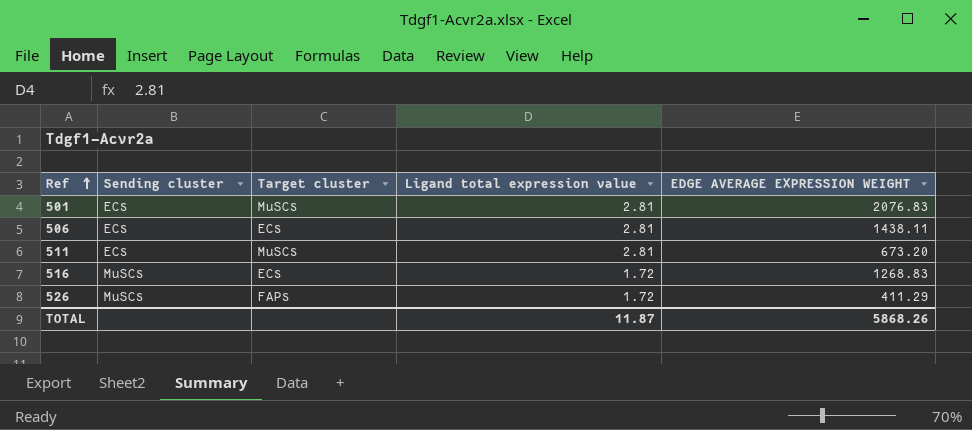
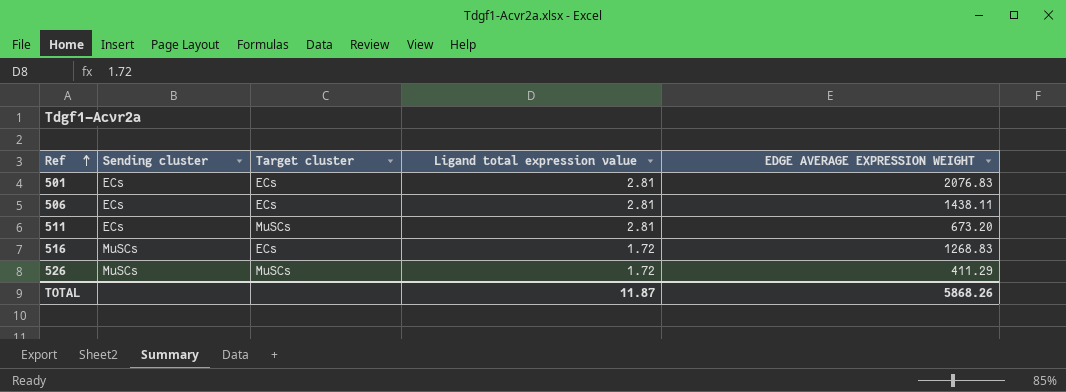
501 | Target cluster: MuSCs -> ECs
526 | Target cluster: FAPs -> MuSCs

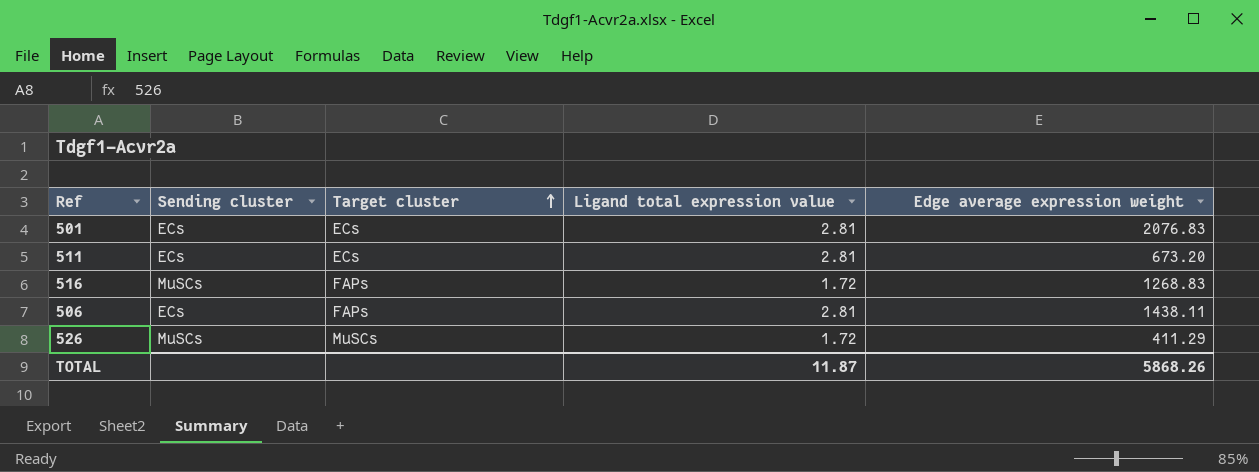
row order: Ref ascending -> Target cluster ascending
column name: EDGE AVERAGE EXPRESSION WEIGHT -> Edge average expression weight
511 | Target cluster: MuSCs -> ECs
516 | Target cluster: ECs -> FAPs
506 | Target cluster: ECs -> FAPs

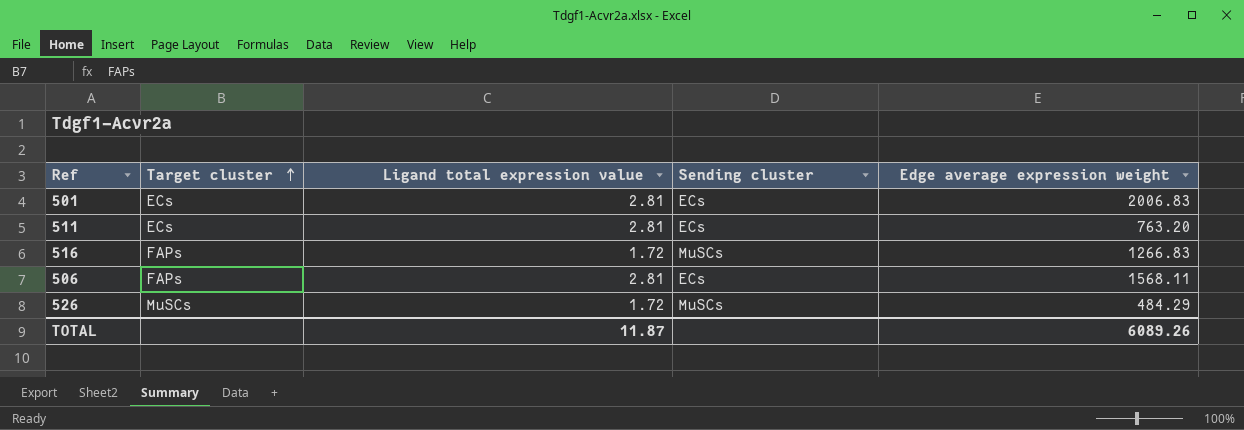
column Sending cluster | position: 2 -> 4
501 | Edge average expression weight: 2076.83 -> 2006.83
511 | Edge average expression weight: 673.20 -> 763.20
516 | Edge average expression weight: 1268.83 -> 1266.83
506 | Edge average expression weight: 1438.11 -> 1568.11
526 | Edge average expression weight: 411.29 -> 484.29
TOTAL | Edge average expression weight: 5868.26 -> 6089.26

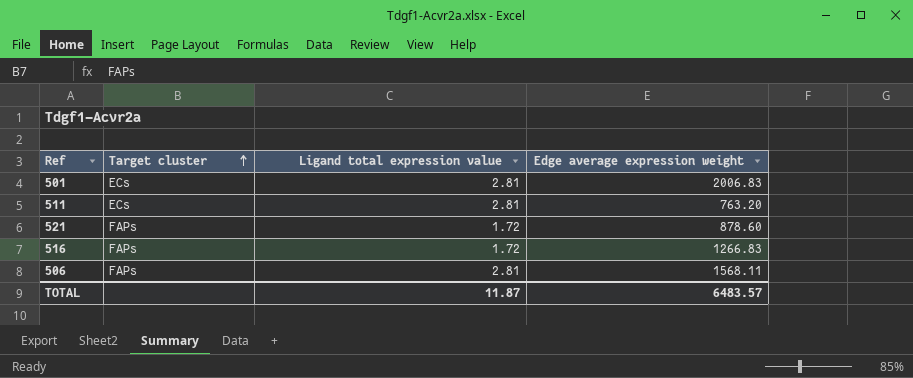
column Sending cluster | position: 4 -> none
row 526: MuSCs | 1.72 | MuSCs | 484.29 -> none
row 521: none -> FAPs | 1.72 | 878.60
TOTAL | Edge average expression weight: 6089.26 -> 6483.57

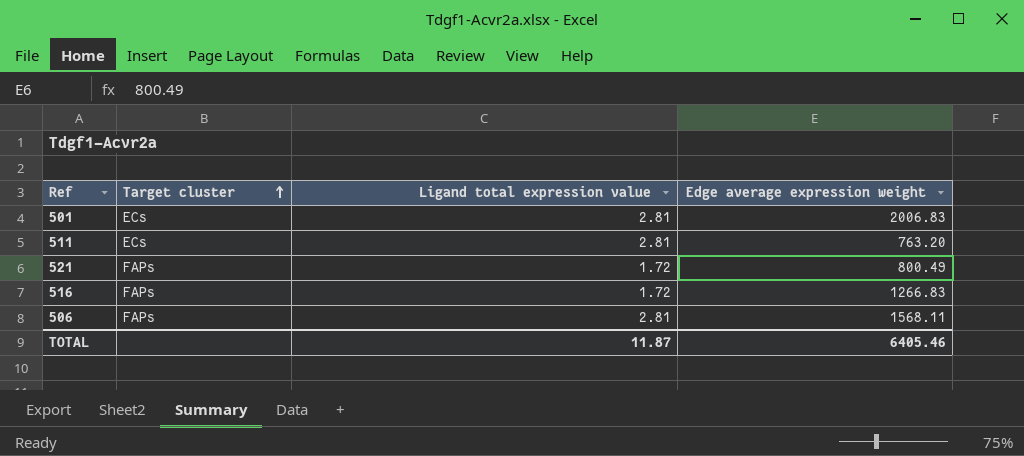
521 | Edge average expression weight: 878.60 -> 800.49
TOTAL | Edge average expression weight: 6483.57 -> 6405.46

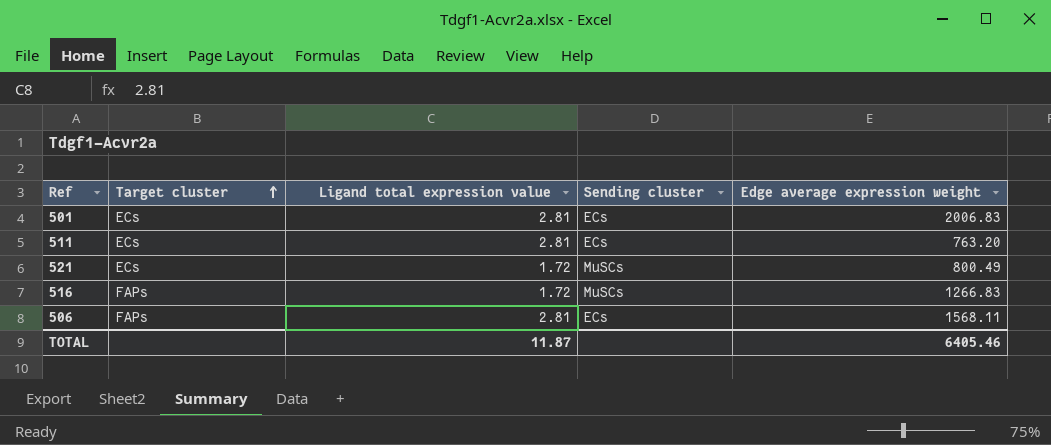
column Sending cluster | position: none -> 4
521 | Target cluster: FAPs -> ECs

